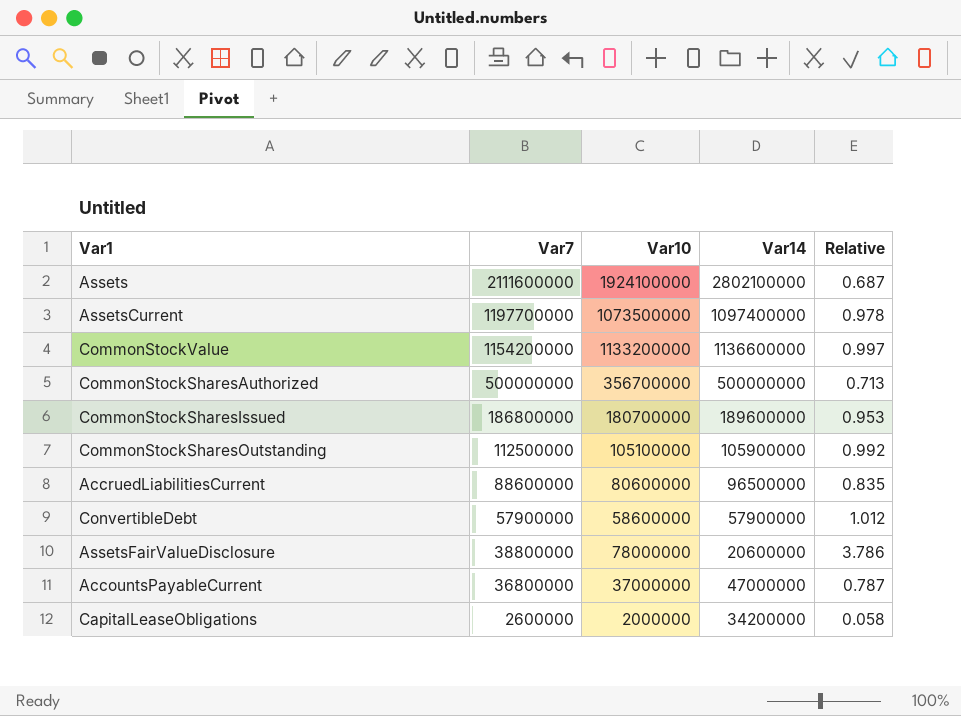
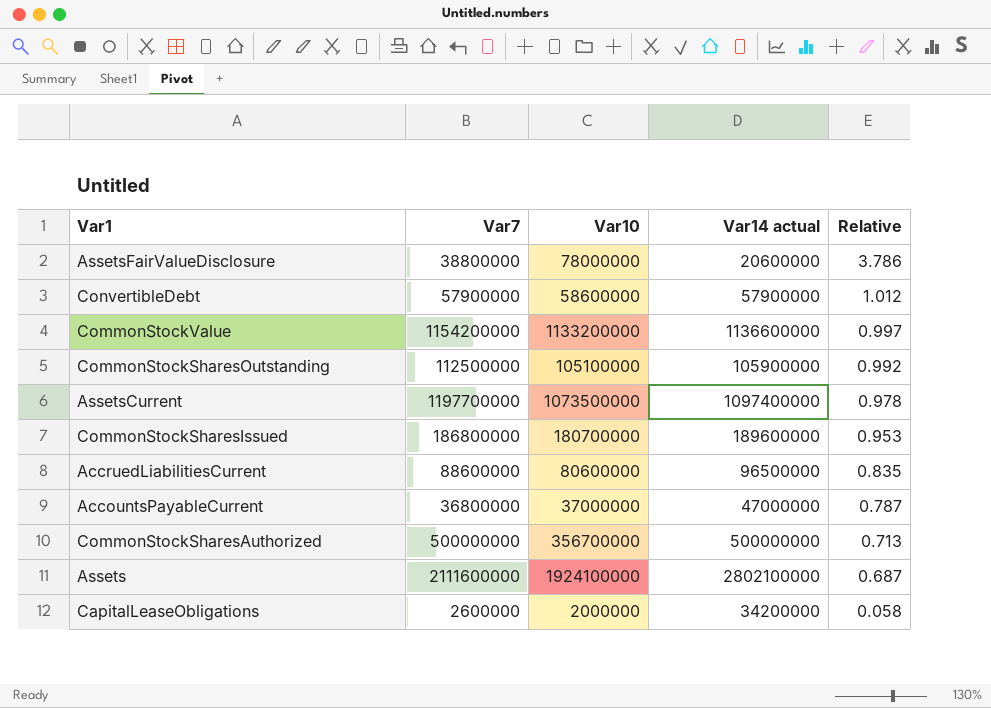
row order: Var7 descending -> Relative descending
column name: Var14 -> Var14 actual

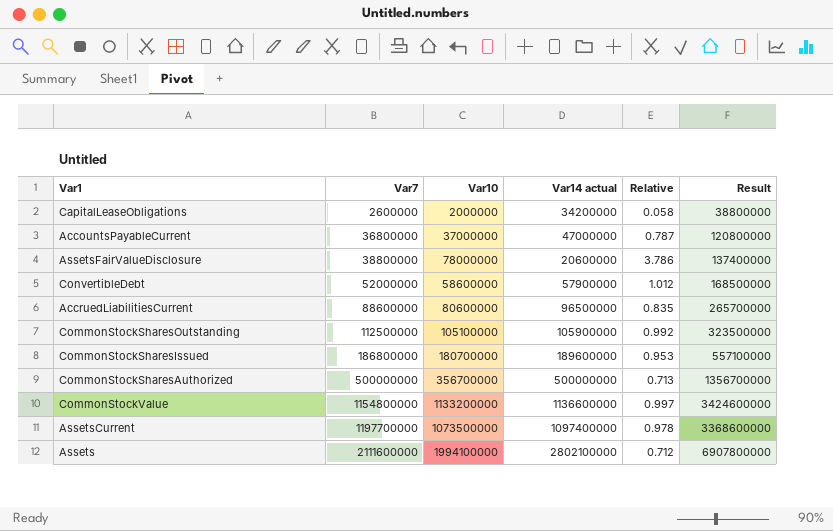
row order: Relative descending -> Var7 ascending
column Result | formula: none -> [Var7] + [Var10] + [Var14 actual]
ConvertibleDebt | Var7: 57900000 -> 52000000
CommonStockValue | Var7: 1154200000 -> 1154800000
Assets | Var10: 1924100000 -> 1994100000
Assets | Relative: 0.687 -> 0.712

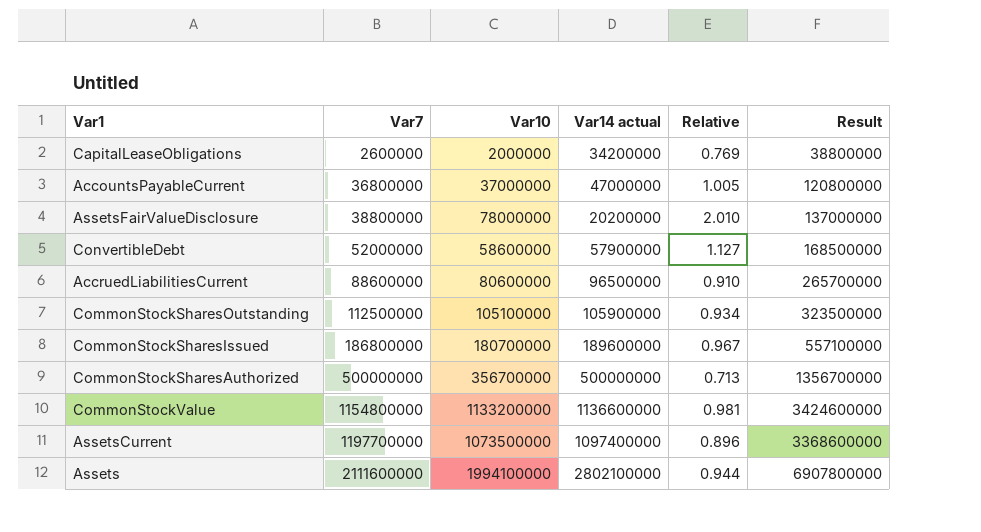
column Relative | formula: [Var10] / [Var14 actual] -> [Var10] / [Var7]
AssetsFairValueDisclosure | Var14 actual: 20600000 -> 20200000
AssetsFairValueDisclosure | Result: 137400000 -> 137000000

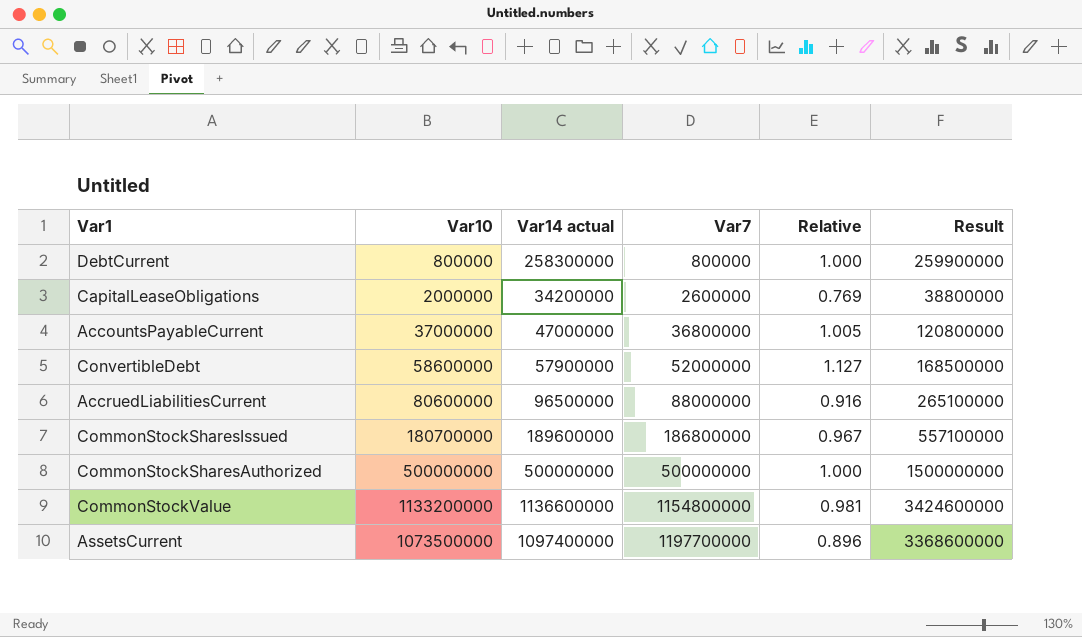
column Var7 | position: 2 -> 4
row AssetsFairValueDisclosure: 38800000 | 78000000 | 20200000 | 2.010 | 137000000 -> none
row CommonStockSharesOutstanding: 112500000 | 105100000 | 105900000 | 0.934 | 323500000 -> none
row Assets: 2111600000 | 1994100000 | 2802100000 | 0.944 | 6907800000 -> none
row DebtCurrent: none -> 800000 | 258300000 | 800000 | 1.000 | 259900000
AccruedLiabilitiesCurrent | Var7: 88600000 -> 88000000
AccruedLiabilitiesCurrent | Relative: 0.910 -> 0.916
AccruedLiabilitiesCurrent | Result: 265700000 -> 265100000
CommonStockSharesAuthorized | Var10: 356700000 -> 500000000
CommonStockSharesAuthorized | Relative: 0.713 -> 1.000
CommonStockSharesAuthorized | Result: 1356700000 -> 1500000000

